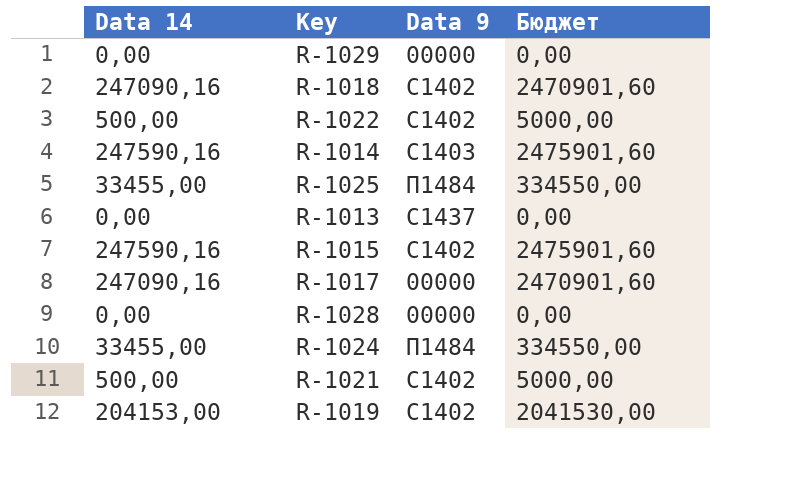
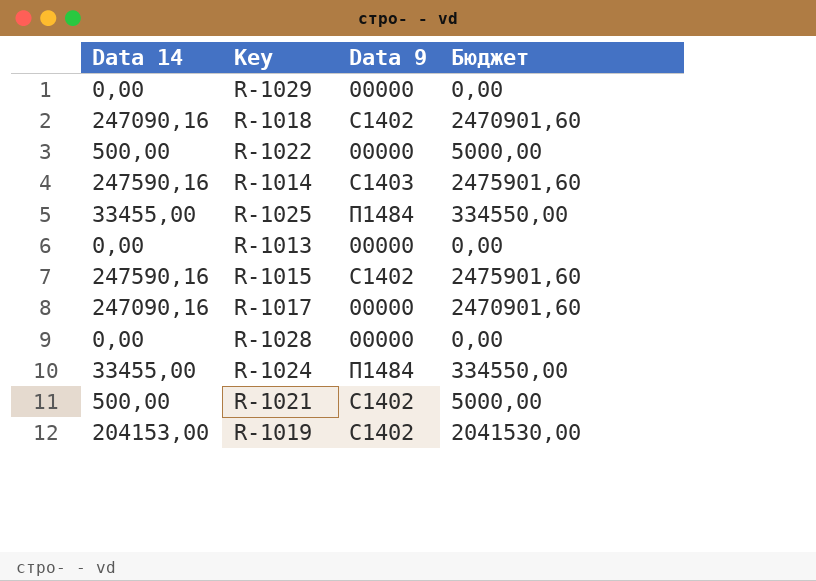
R-1022 | Data 9: С1402 -> 00000
R-1013 | Data 9: С1437 -> 00000

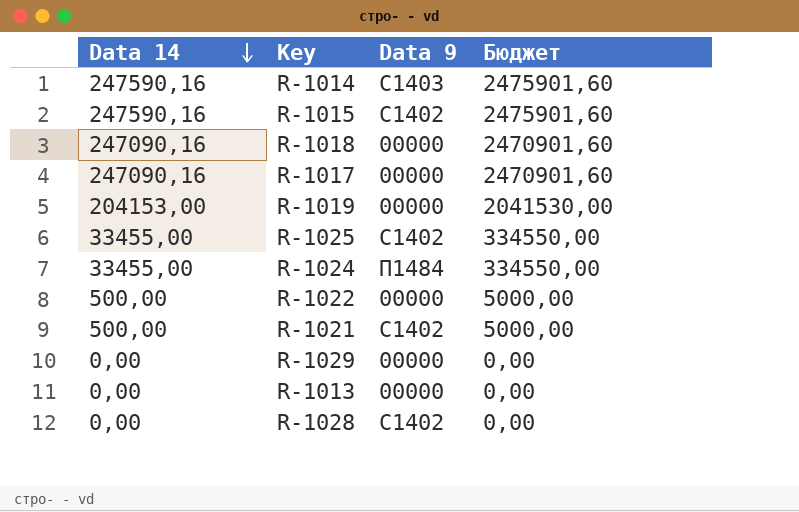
row order: none -> Data 14 descending
R-1018 | Data 9: С1402 -> 00000
R-1019 | Data 9: С1402 -> 00000
R-1025 | Data 9: П1484 -> С1402
R-1028 | Data 9: 00000 -> С1402

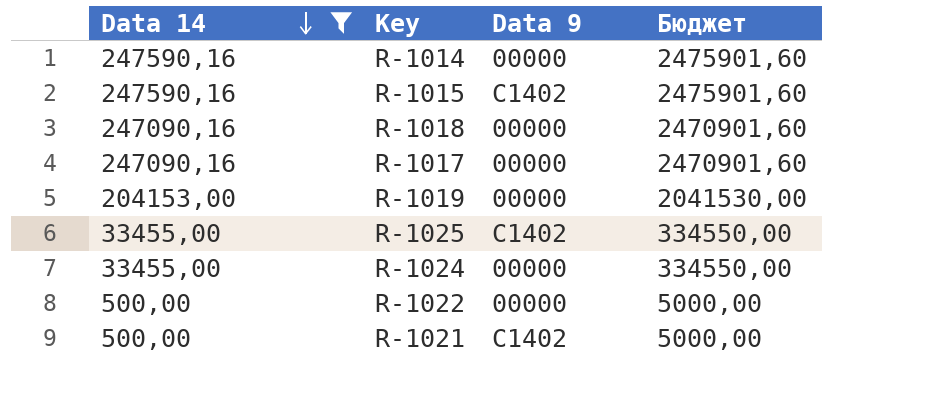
filter: none -> Data 14 != 0,00
R-1014 | Data 9: С1403 -> 00000
R-1024 | Data 9: П1484 -> 00000

